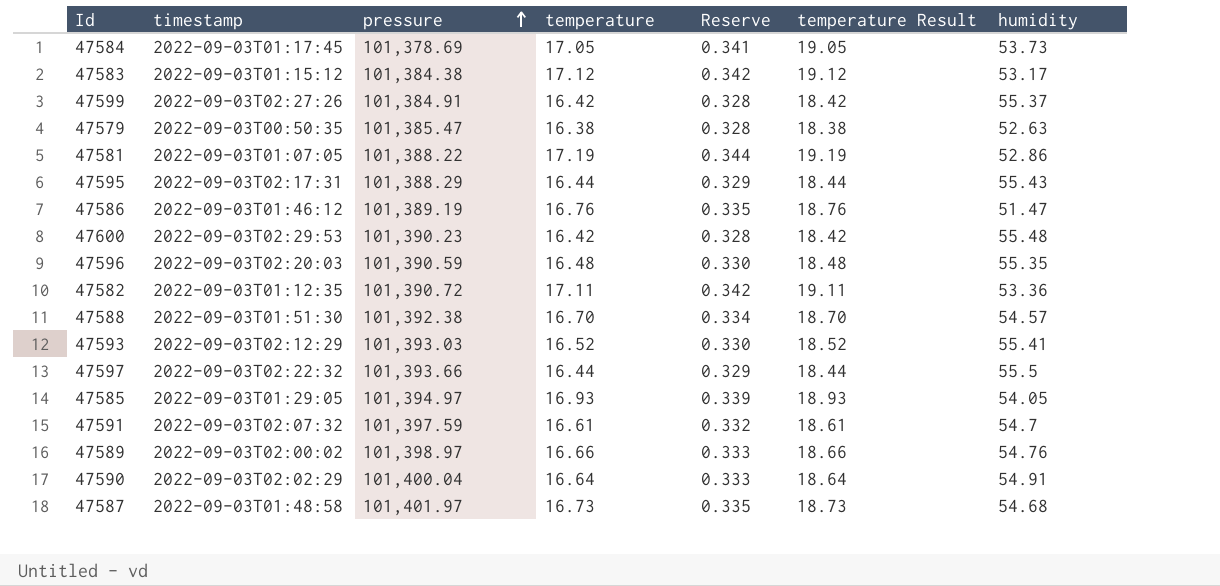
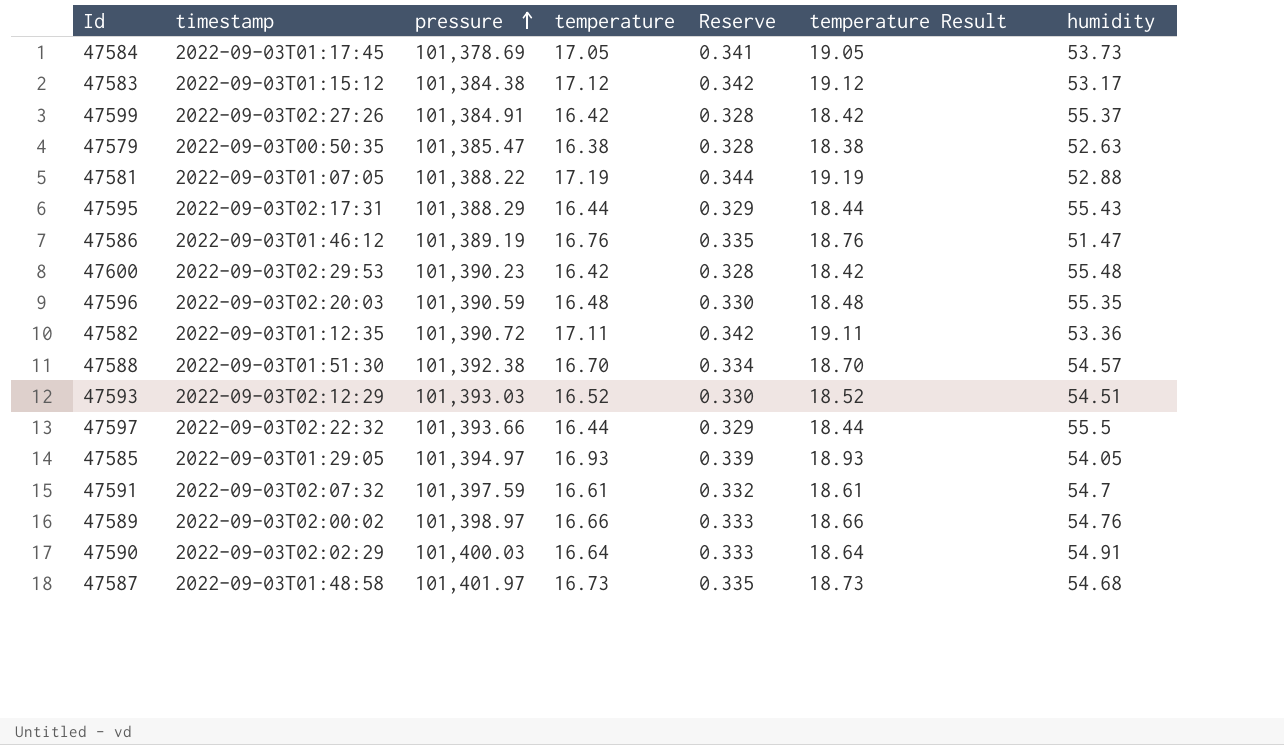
47581 | humidity: 52.86 -> 52.88
47593 | humidity: 55.41 -> 54.51
47590 | pressure: 101,400.04 -> 101,400.03

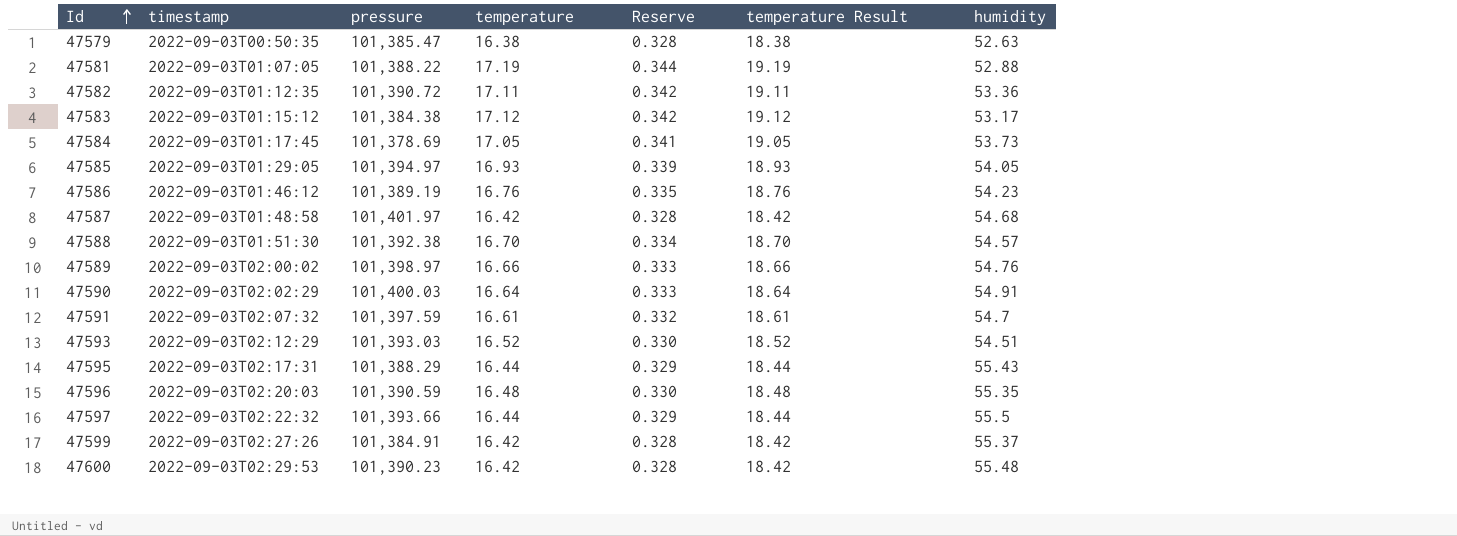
row order: pressure ascending -> Id ascending
47586 | humidity: 51.47 -> 54.23
47587 | temperature: 16.73 -> 16.42
47587 | Reserve: 0.335 -> 0.328
47587 | temperature Result: 18.73 -> 18.42

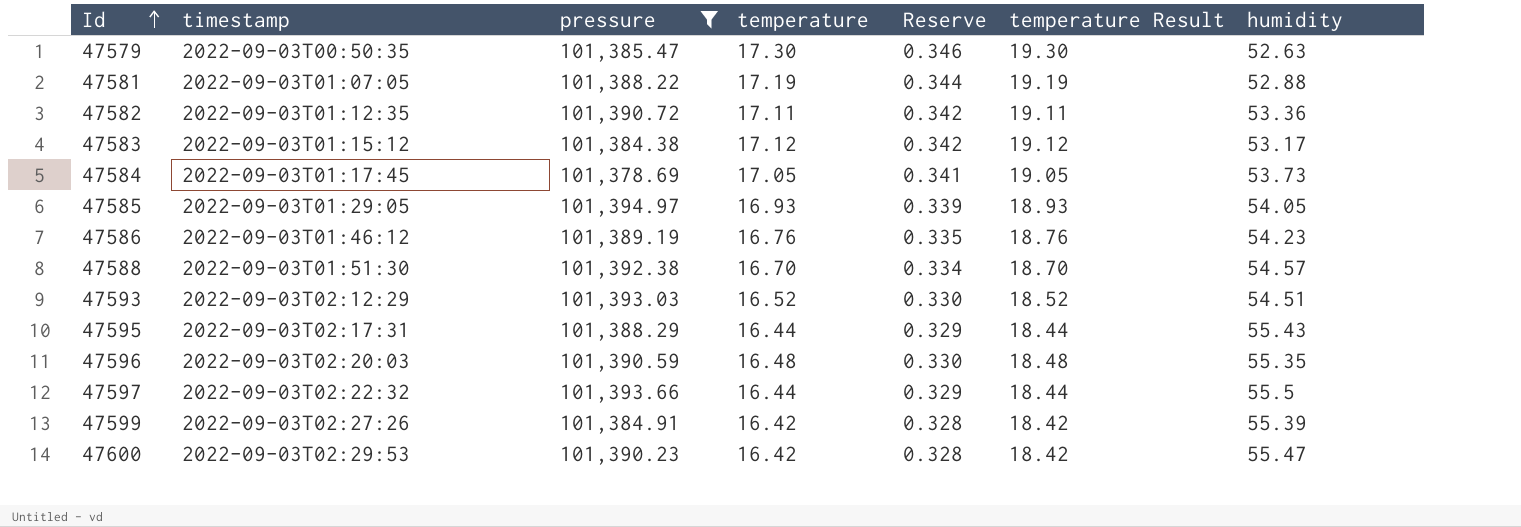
filter: none -> pressure <= 101,394.97
47579 | temperature: 16.38 -> 17.30
47579 | Reserve: 0.328 -> 0.346
47579 | temperature Result: 18.38 -> 19.30
47599 | humidity: 55.37 -> 55.39
47600 | humidity: 55.48 -> 55.47

